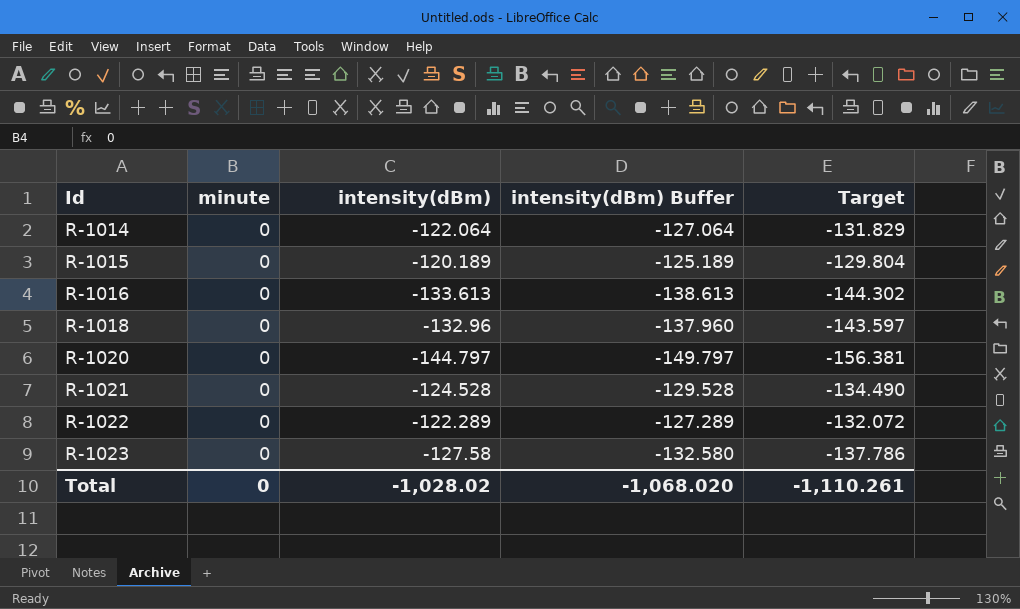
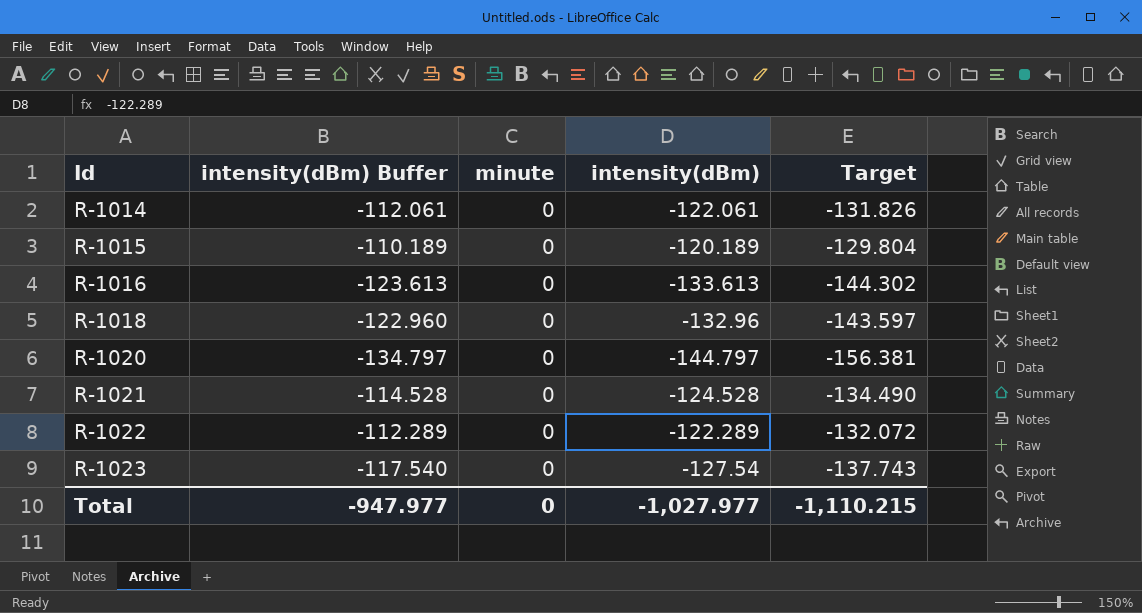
column intensity(dBm) Buffer | formula: [intensity(dBm)] - 5 -> [intensity(dBm)] + 10
column intensity(dBm) Buffer | position: 4 -> 2
R-1014 | intensity(dBm): -122.064 -> -122.061
R-1014 | Target: -131.829 -> -131.826
R-1023 | intensity(dBm): -127.58 -> -127.54
R-1023 | Target: -137.786 -> -137.743
Total | intensity(dBm) Buffer: -1,068.020 -> -947.977
Total | intensity(dBm): -1,028.02 -> -1,027.977
Total | Target: -1,110.261 -> -1,110.215

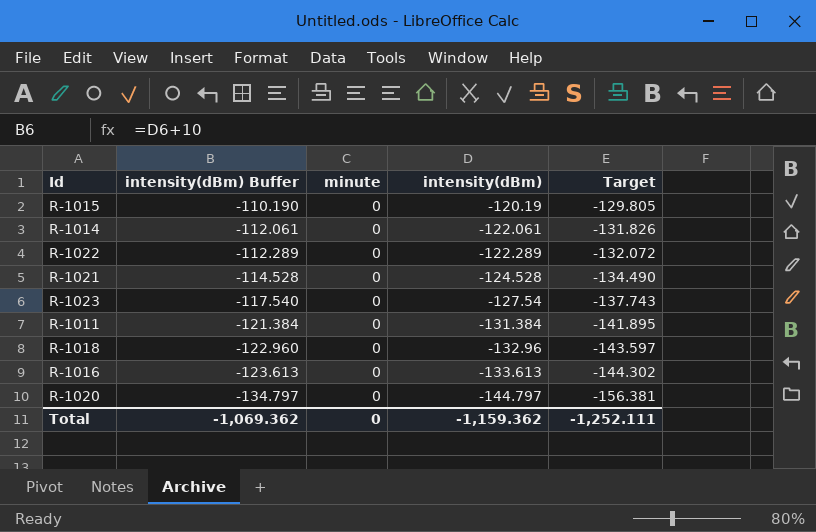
row order: Id ascending -> intensity(dBm) Buffer descending
R-1015 | intensity(dBm) Buffer: -110.189 -> -110.190
R-1015 | intensity(dBm): -120.189 -> -120.19
R-1015 | Target: -129.804 -> -129.805
row R-1011: none -> -121.384 | 0 | -131.384 | -141.895
Total | intensity(dBm) Buffer: -947.977 -> -1,069.362
Total | intensity(dBm): -1,027.977 -> -1,159.362
Total | Target: -1,110.215 -> -1,252.111

